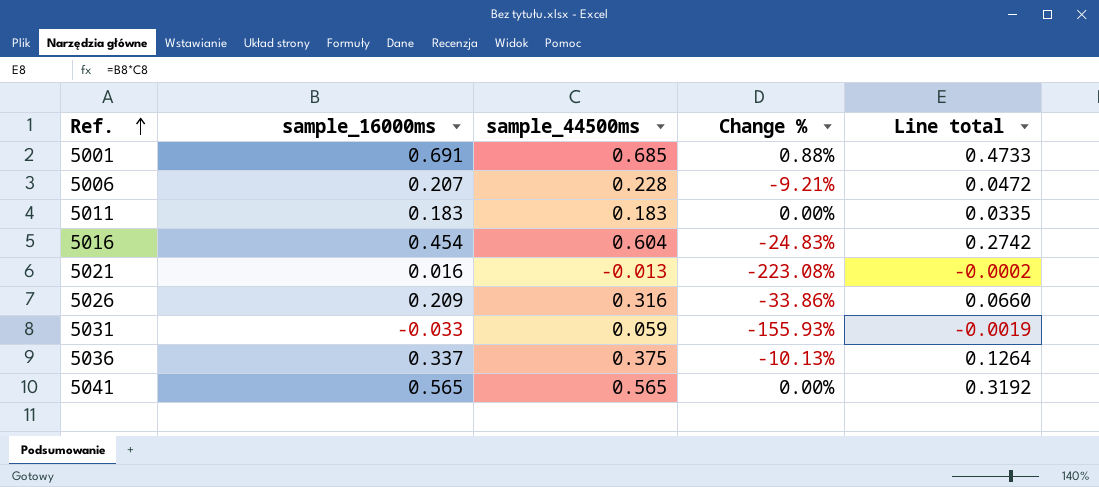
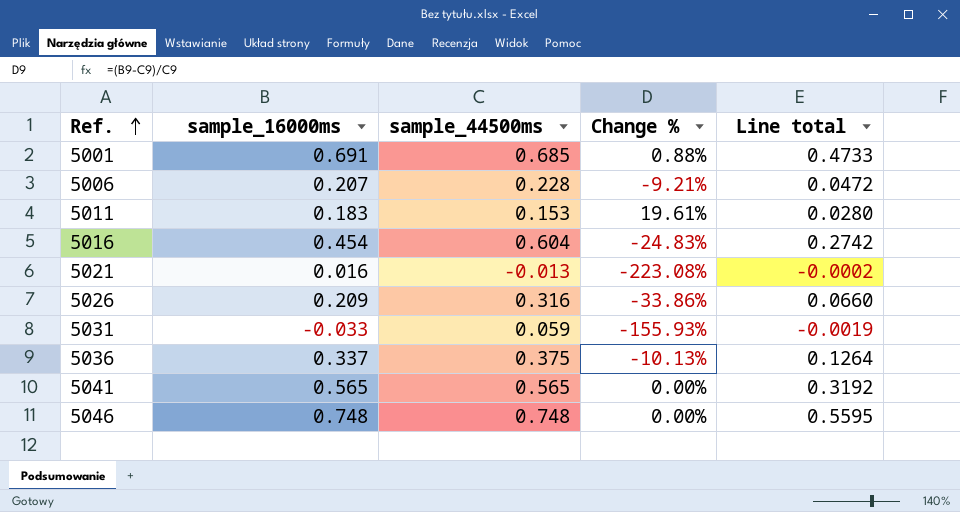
5011 | sample_44500ms: 0.183 -> 0.153
5011 | Change %: 0.00% -> 19.61%
5011 | Line total: 0.0335 -> 0.0280
row 5046: none -> 0.748 | 0.748 | 0.00% | 0.5595

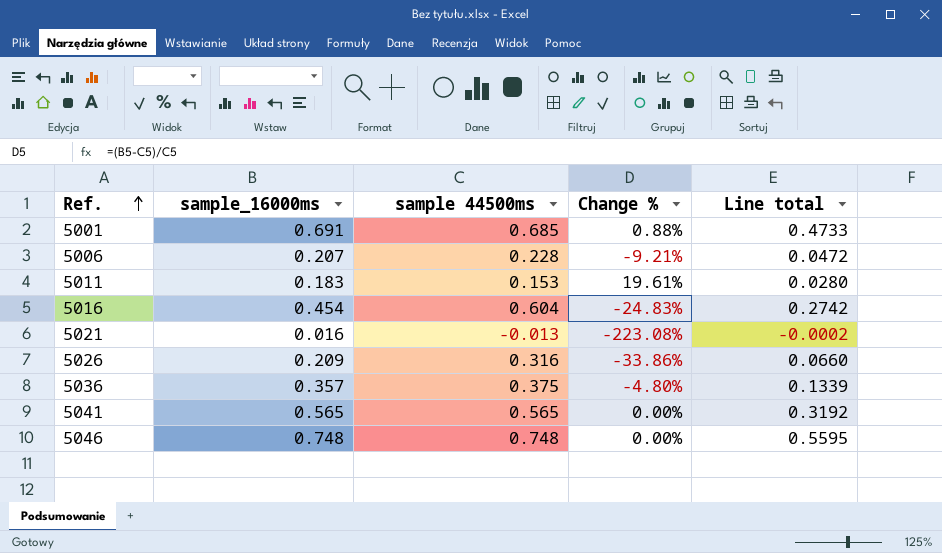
column name: sample_44500ms -> sample 44500ms
row 5031: -0.033 | 0.059 | -155.93% | -0.0019 -> none
5036 | sample_16000ms: 0.337 -> 0.357
5036 | Change %: -10.13% -> -4.80%
5036 | Line total: 0.1264 -> 0.1339

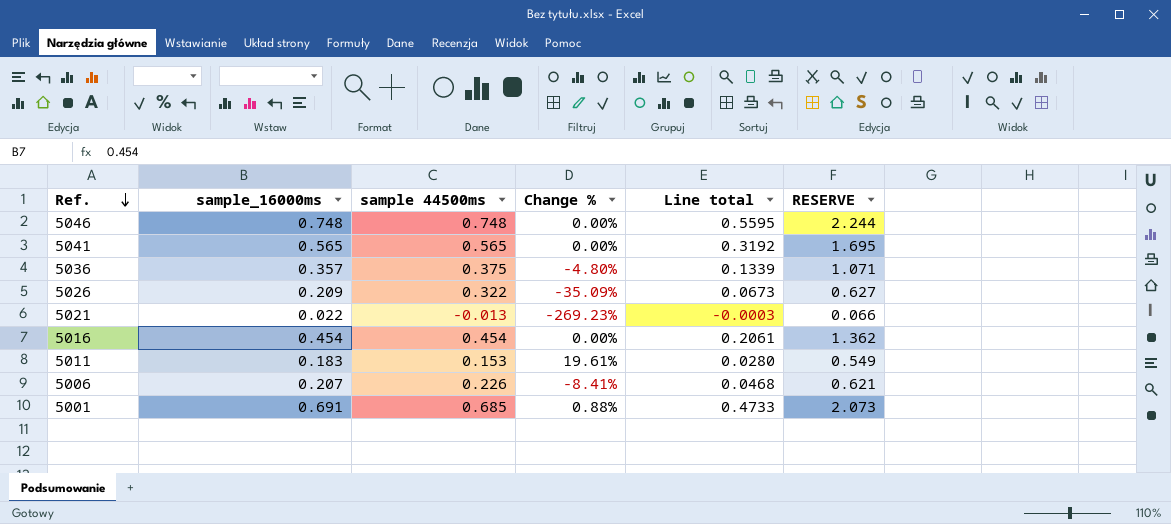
row order: Ref. ascending -> Ref. descending
column RESERVE | formula: none -> [sample_16000ms] * 3
5026 | sample 44500ms: 0.316 -> 0.322
5026 | Change %: -33.86% -> -35.09%
5026 | Line total: 0.0660 -> 0.0673
5021 | sample_16000ms: 0.016 -> 0.022
5021 | Change %: -223.08% -> -269.23%
5021 | Line total: -0.0002 -> -0.0003
5016 | sample 44500ms: 0.604 -> 0.454
5016 | Change %: -24.83% -> 0.00%
5016 | Line total: 0.2742 -> 0.2061
5006 | sample 44500ms: 0.228 -> 0.226
5006 | Change %: -9.21% -> -8.41%
5006 | Line total: 0.0472 -> 0.0468

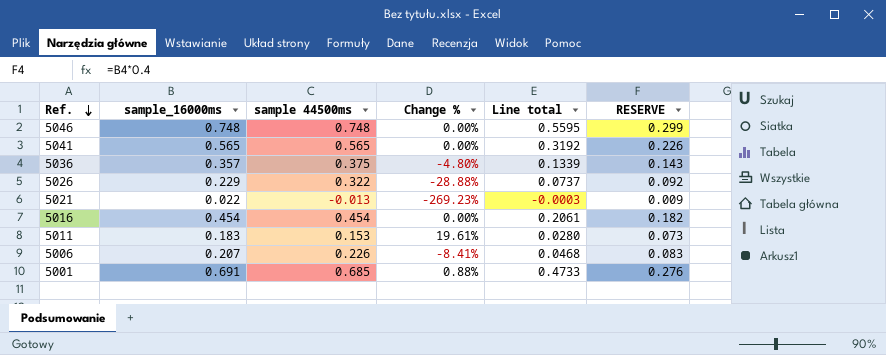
column RESERVE | formula: [sample_16000ms] * 3 -> [sample_16000ms] * 0.4
5026 | sample_16000ms: 0.209 -> 0.229
5026 | Change %: -35.09% -> -28.88%
5026 | Line total: 0.0673 -> 0.0737

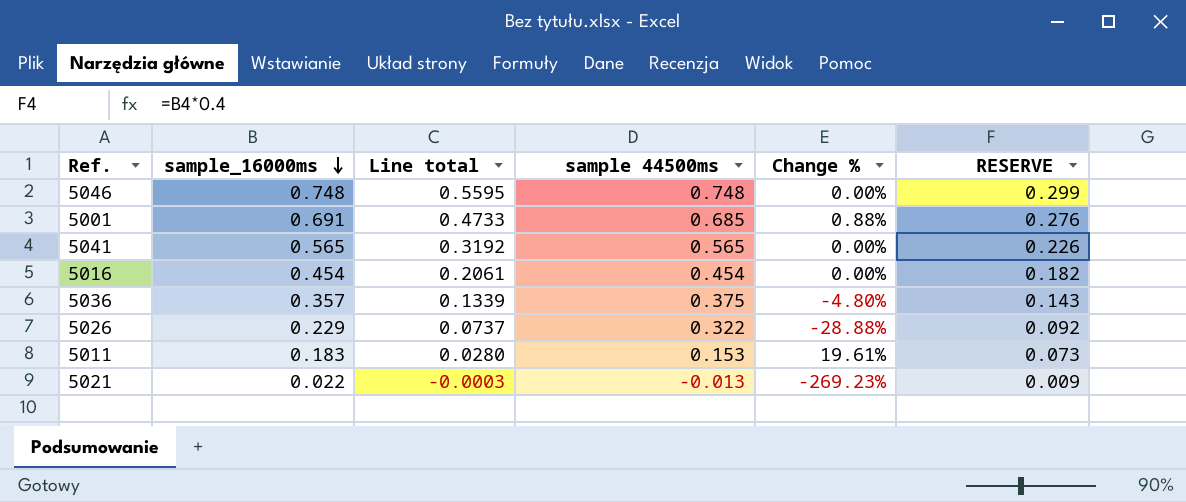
row order: Ref. descending -> sample_16000ms descending
column Line total | position: 5 -> 3
row 5006: 0.207 | 0.226 | -8.41% | 0.0468 | 0.083 -> none

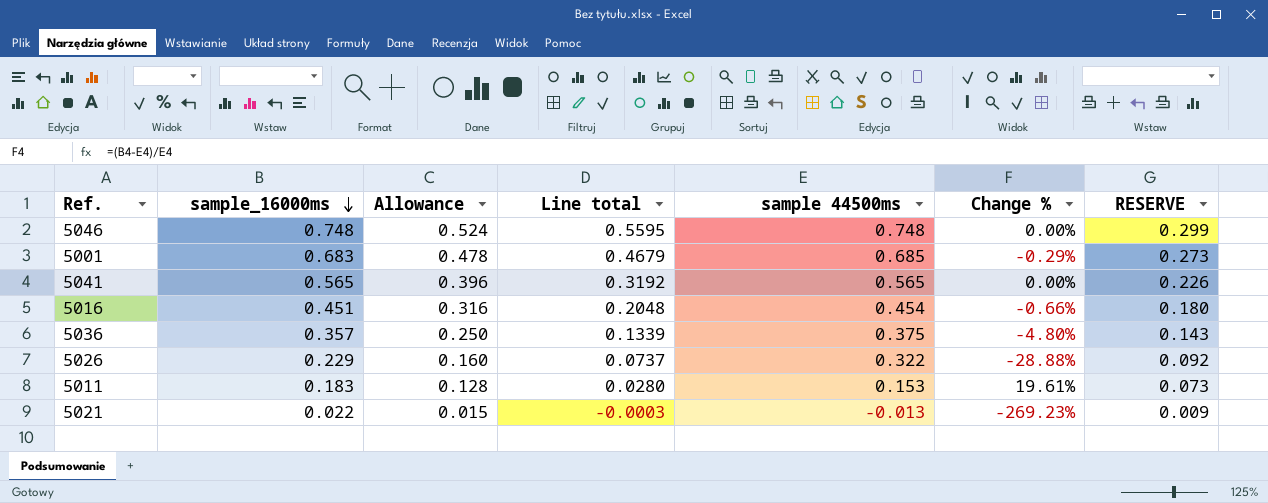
column Allowance | formula: none -> [sample_16000ms] * 0.7
5001 | sample_16000ms: 0.691 -> 0.683
5001 | Line total: 0.4733 -> 0.4679
5001 | Change %: 0.88% -> -0.29%
5001 | RESERVE: 0.276 -> 0.273
5016 | sample_16000ms: 0.454 -> 0.451
5016 | Line total: 0.2061 -> 0.2048
5016 | Change %: 0.00% -> -0.66%
5016 | RESERVE: 0.182 -> 0.180

